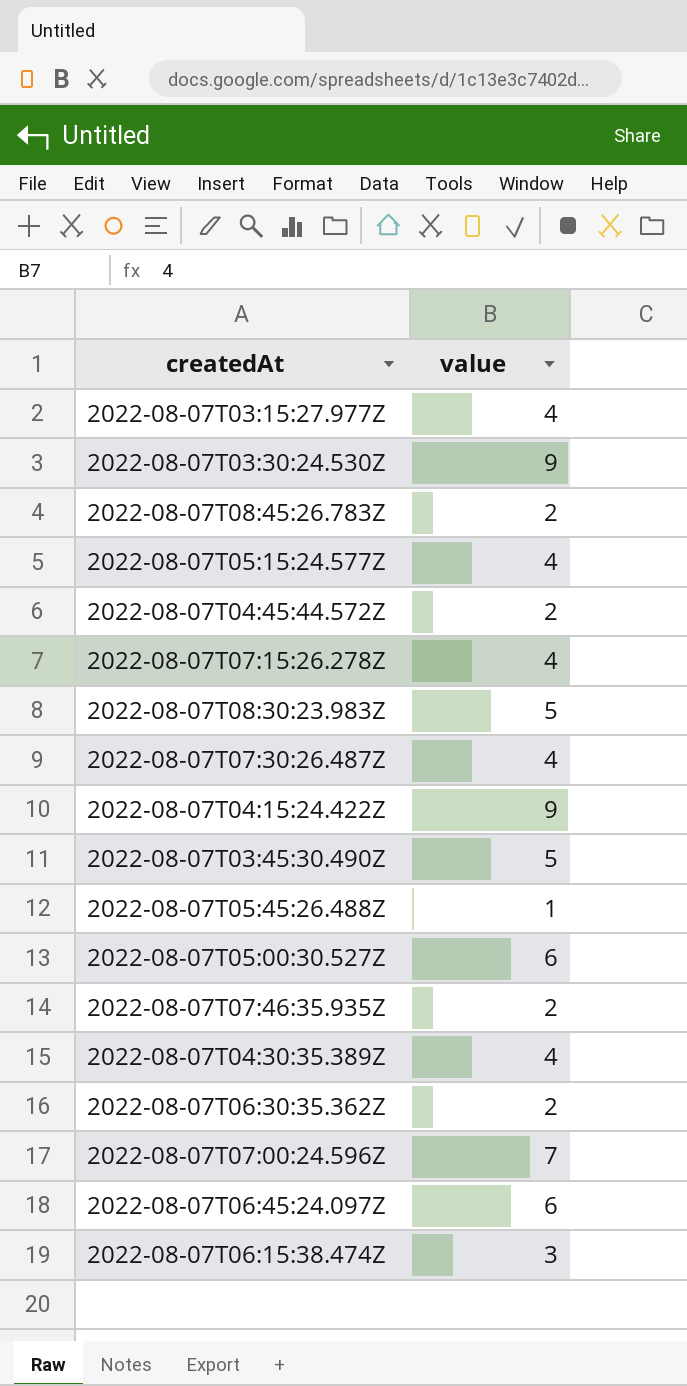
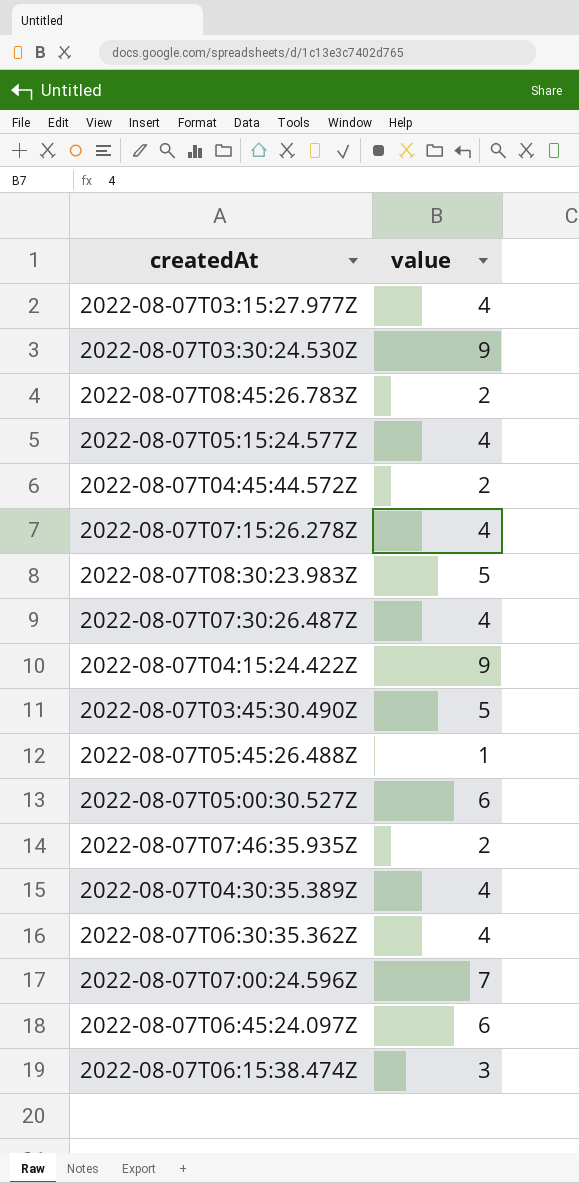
2022-08-07T06:30:35.362Z | value: 2 -> 4

